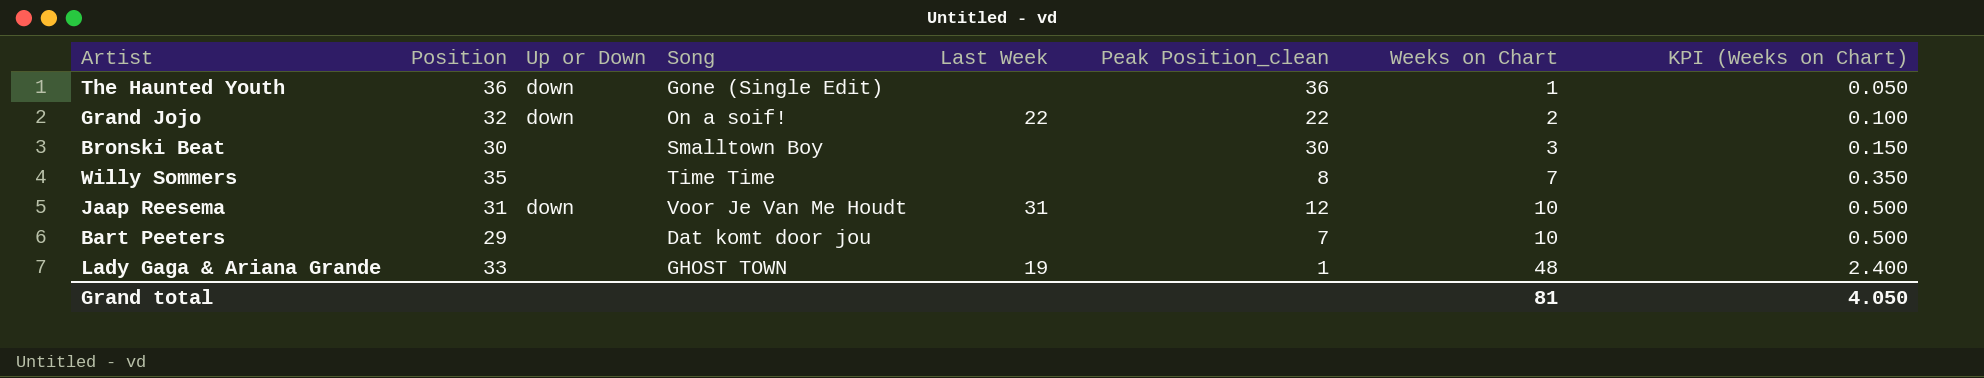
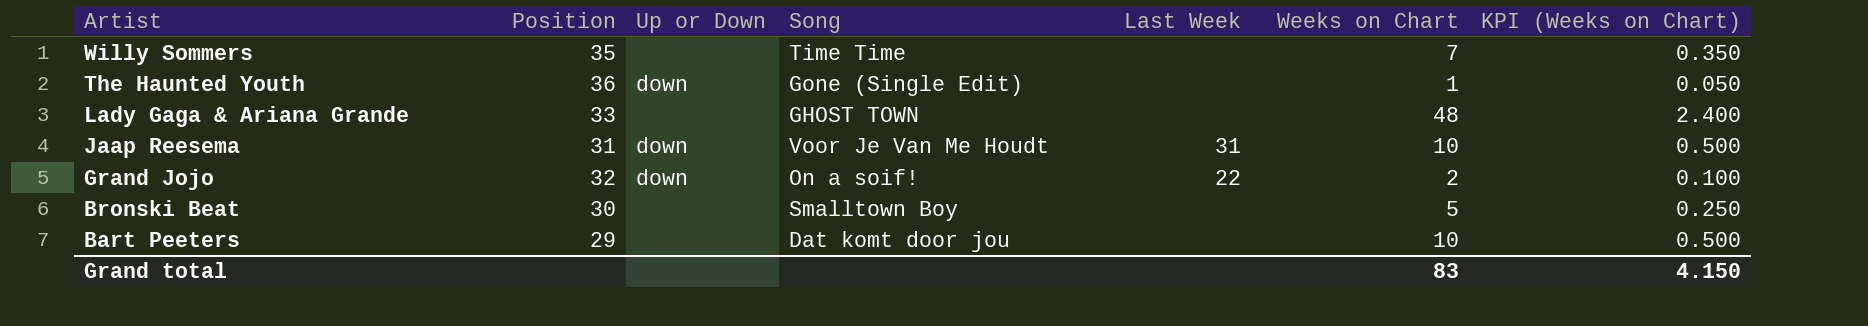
row order: Weeks on Chart ascending -> Artist descending
column Peak Position_clean | position: 6 -> none
Lady Gaga & Ariana Grande | Last Week: 19 -> none
Bronski Beat | Weeks on Chart: 3 -> 5
Bronski Beat | KPI (Weeks on Chart): 0.150 -> 0.250
Grand total | Weeks on Chart: 81 -> 83
Grand total | KPI (Weeks on Chart): 4.050 -> 4.150

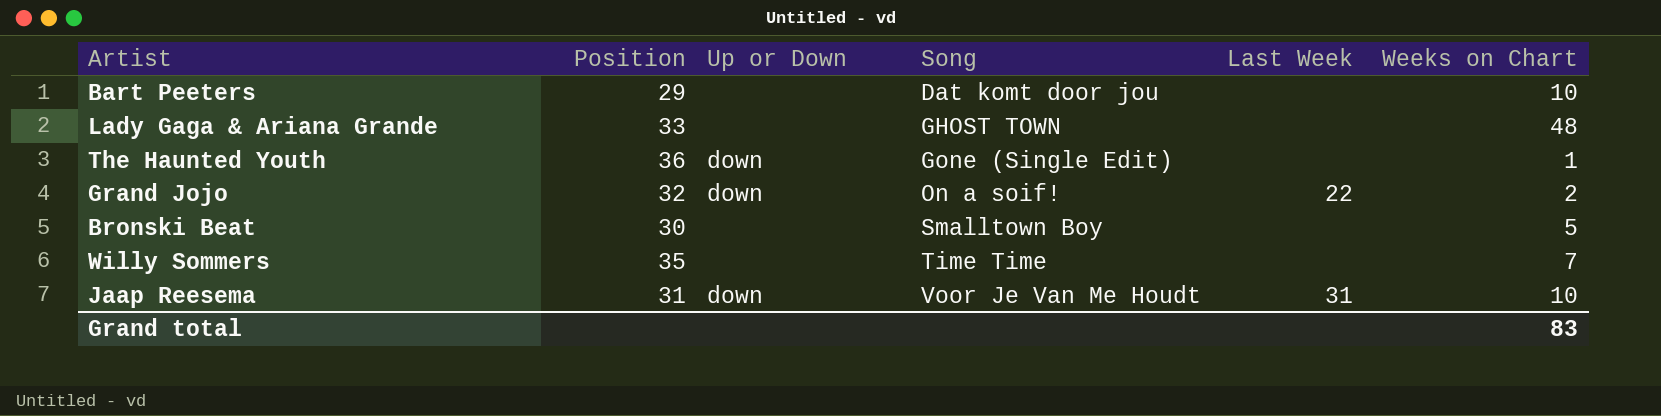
row order: Artist descending -> Song ascending
column KPI (Weeks on Chart) | formula: [Weeks on Chart] * 0.05 -> none

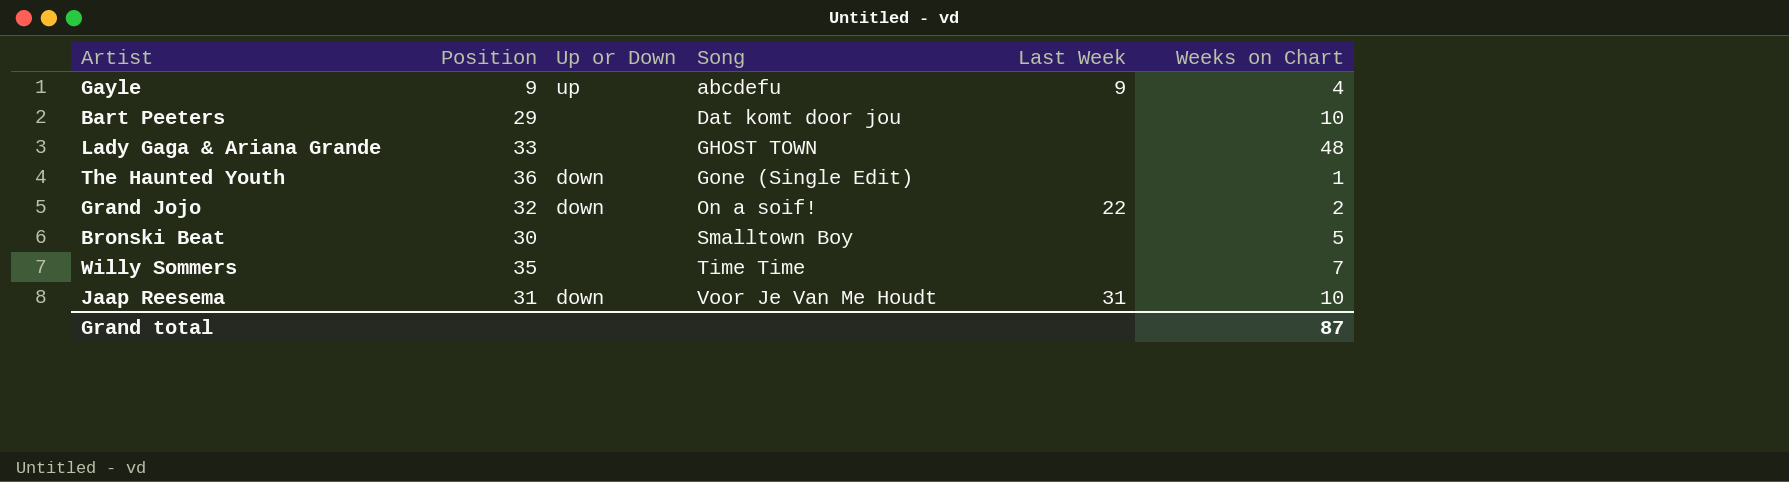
row Gayle: none -> 9 | up | abcdefu | 9 | 4
Grand total | Weeks on Chart: 83 -> 87

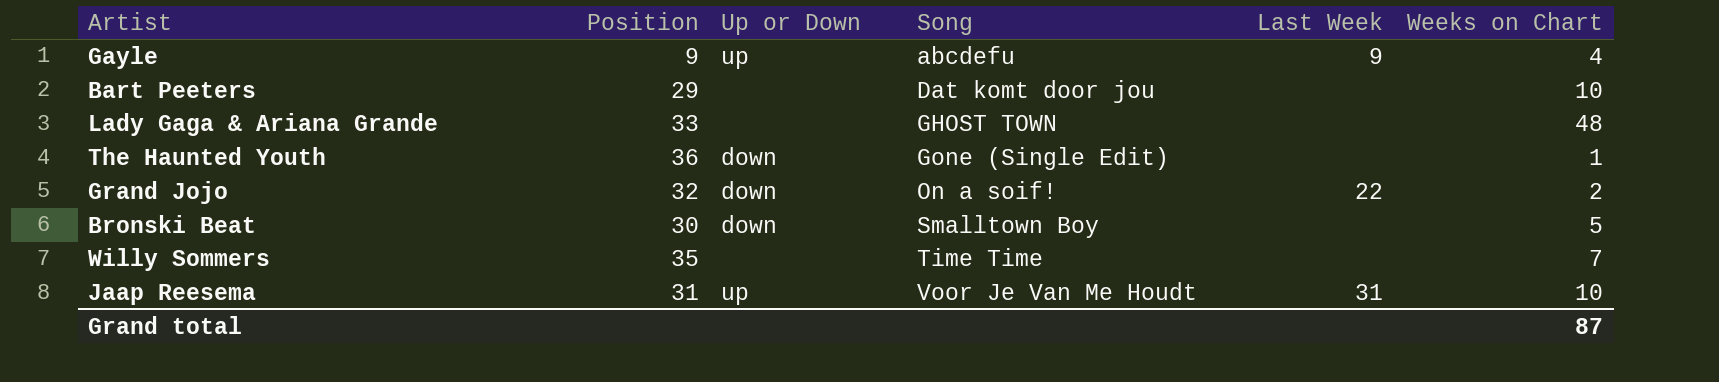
Bronski Beat | Up or Down: none -> down
Jaap Reesema | Up or Down: down -> up

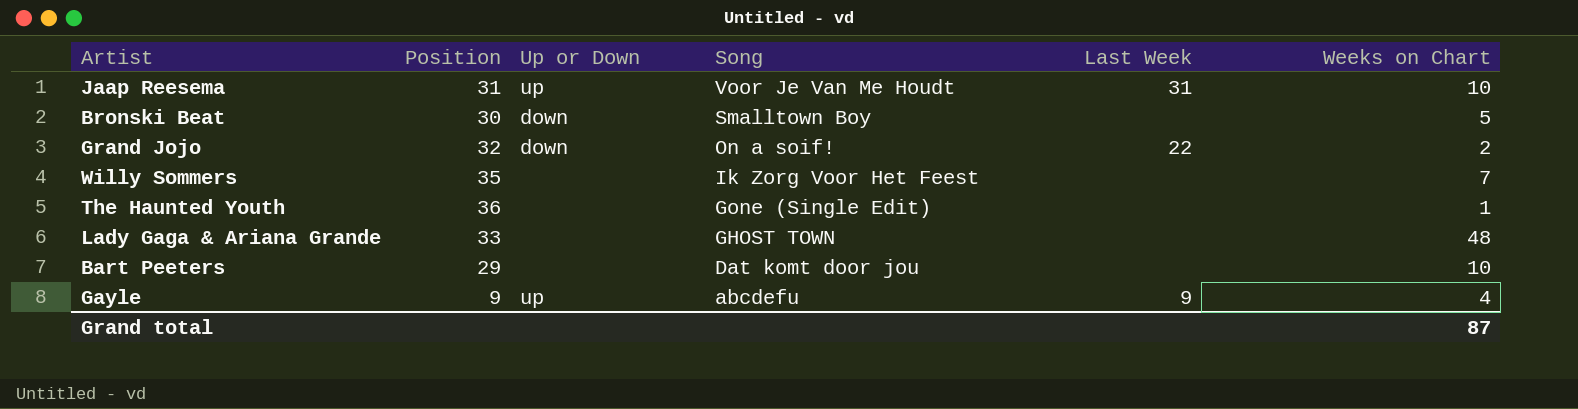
row order: Song ascending -> Song descending
Willy Sommers | Song: Time Time -> Ik Zorg Voor Het Feest
The Haunted Youth | Up or Down: down -> none

